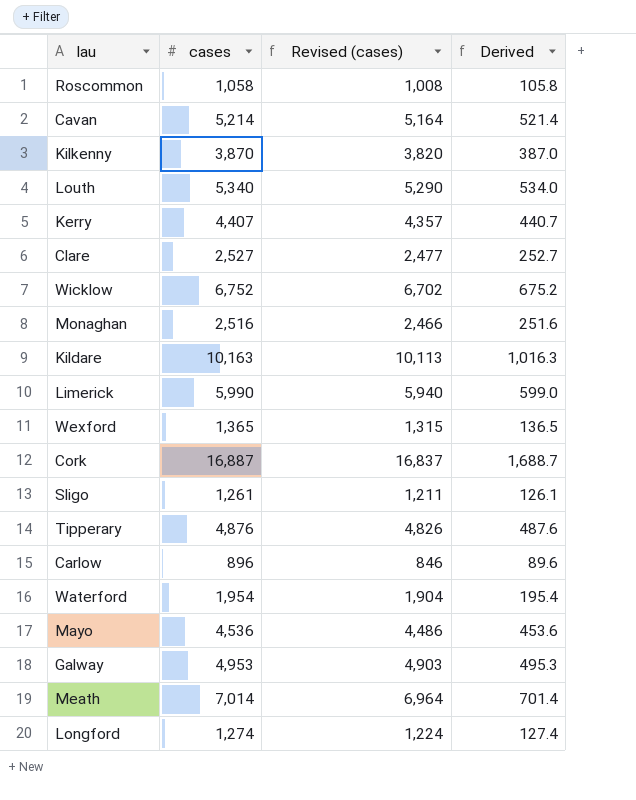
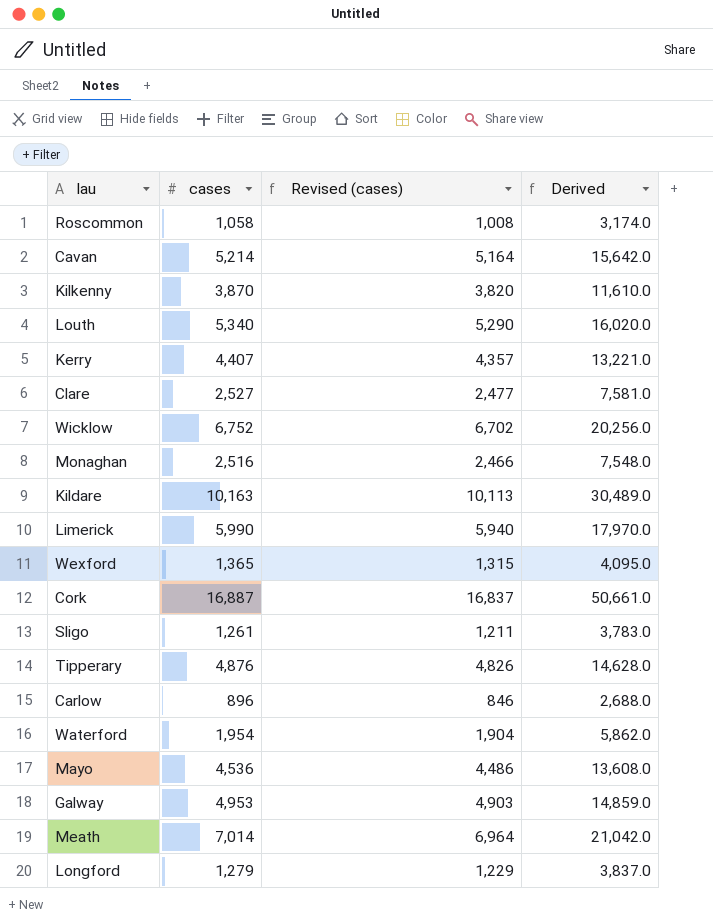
column Derived | formula: [cases] * 0.1 -> [cases] * 3
Longford | cases: 1,274 -> 1,279
Longford | Revised (cases): 1,224 -> 1,229

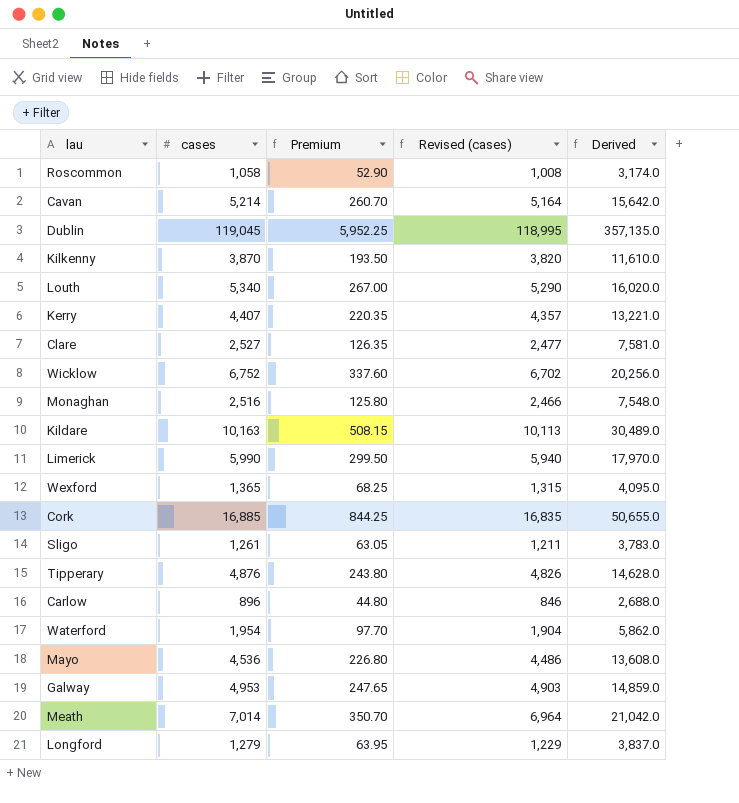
column Premium | formula: none -> [cases] * 0.05
row Dublin: none -> 119,045 | 5,952.25 | 118,995 | 357,135.0
Cork | cases: 16,887 -> 16,885
Cork | Revised (cases): 16,837 -> 16,835
Cork | Derived: 50,661.0 -> 50,655.0

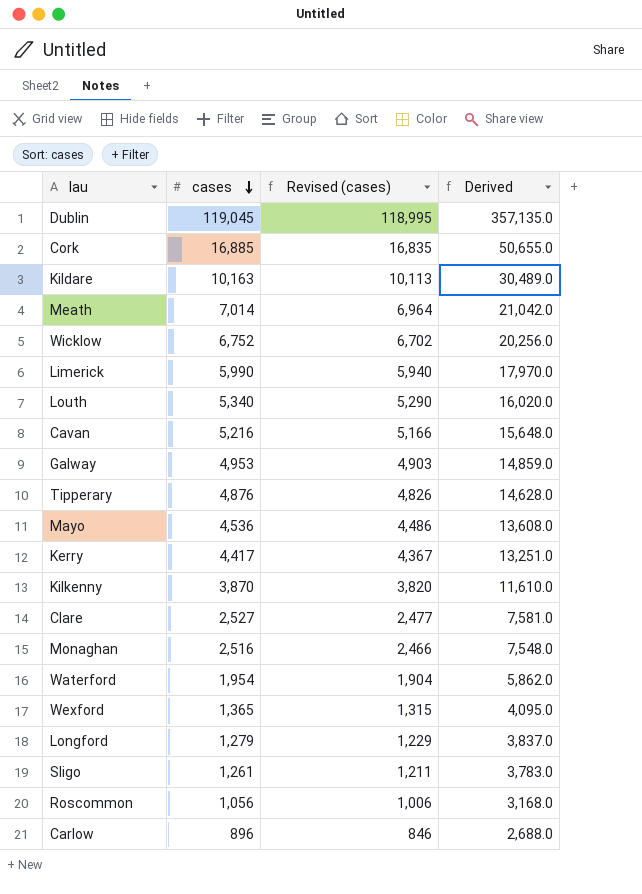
row order: none -> cases descending
column Premium | formula: [cases] * 0.05 -> none
Cavan | cases: 5,214 -> 5,216
Cavan | Revised (cases): 5,164 -> 5,166
Cavan | Derived: 15,642.0 -> 15,648.0
Kerry | cases: 4,407 -> 4,417
Kerry | Revised (cases): 4,357 -> 4,367
Kerry | Derived: 13,221.0 -> 13,251.0
Roscommon | cases: 1,058 -> 1,056
Roscommon | Revised (cases): 1,008 -> 1,006
Roscommon | Derived: 3,174.0 -> 3,168.0

